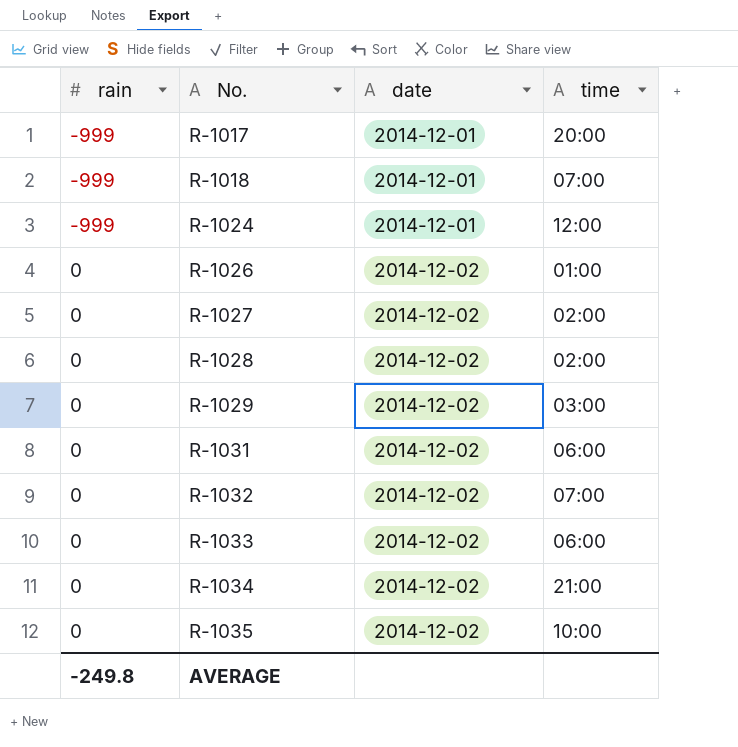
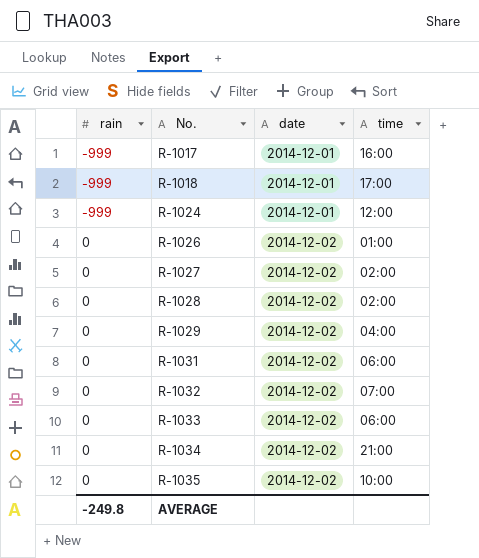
R-1017 | time: 20:00 -> 16:00
R-1018 | time: 07:00 -> 17:00
R-1029 | time: 03:00 -> 04:00

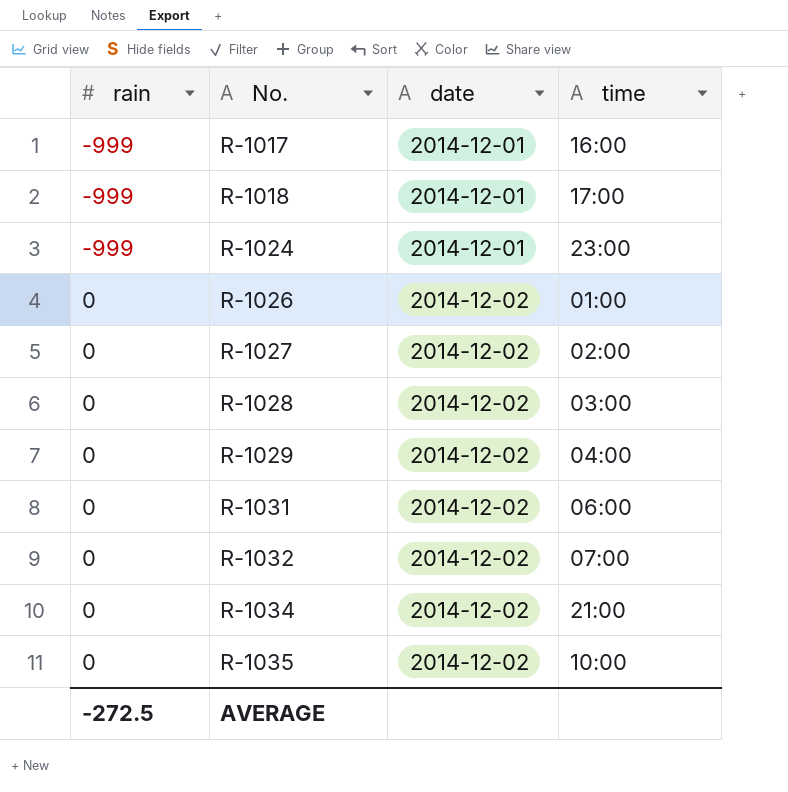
row R-1033: 0 | 2014-12-02 | 06:00 -> none
R-1024 | time: 12:00 -> 23:00
R-1028 | time: 02:00 -> 03:00
AVERAGE | rain: -249.8 -> -272.5

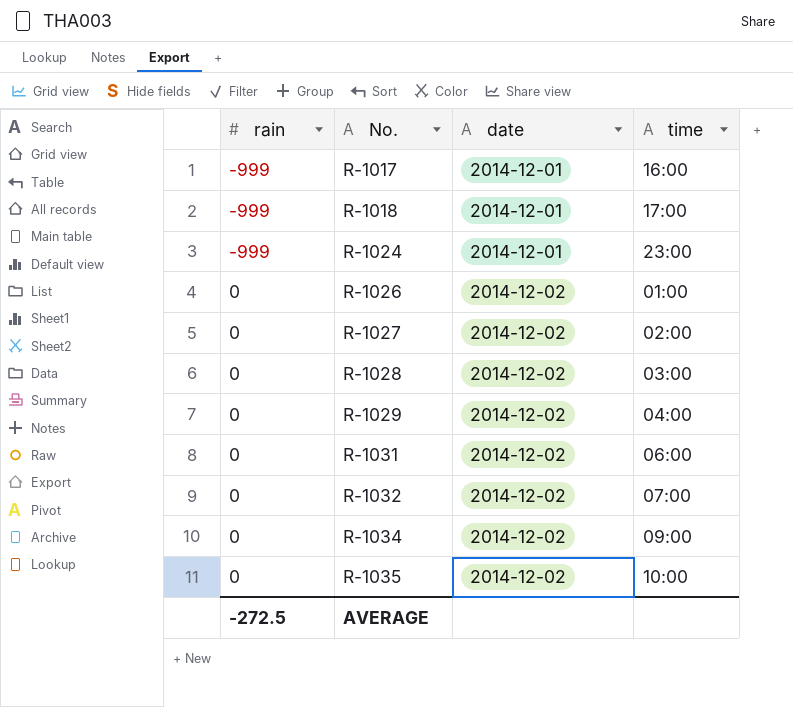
R-1034 | time: 21:00 -> 09:00

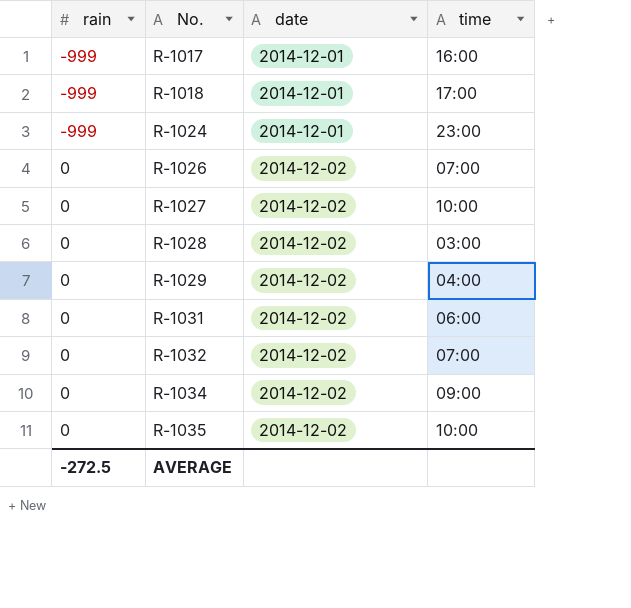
R-1026 | time: 01:00 -> 07:00
R-1027 | time: 02:00 -> 10:00

